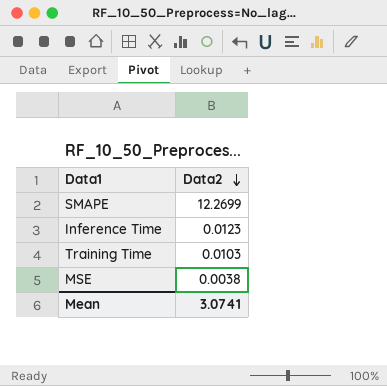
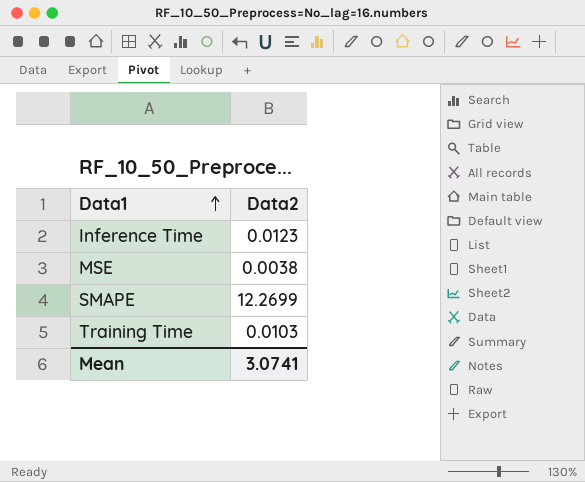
row order: Data2 descending -> Data1 ascending

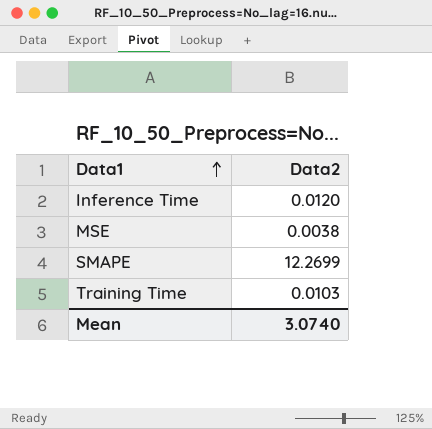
Inference Time | Data2: 0.0123 -> 0.0120
Mean | Data2: 3.0741 -> 3.0740

